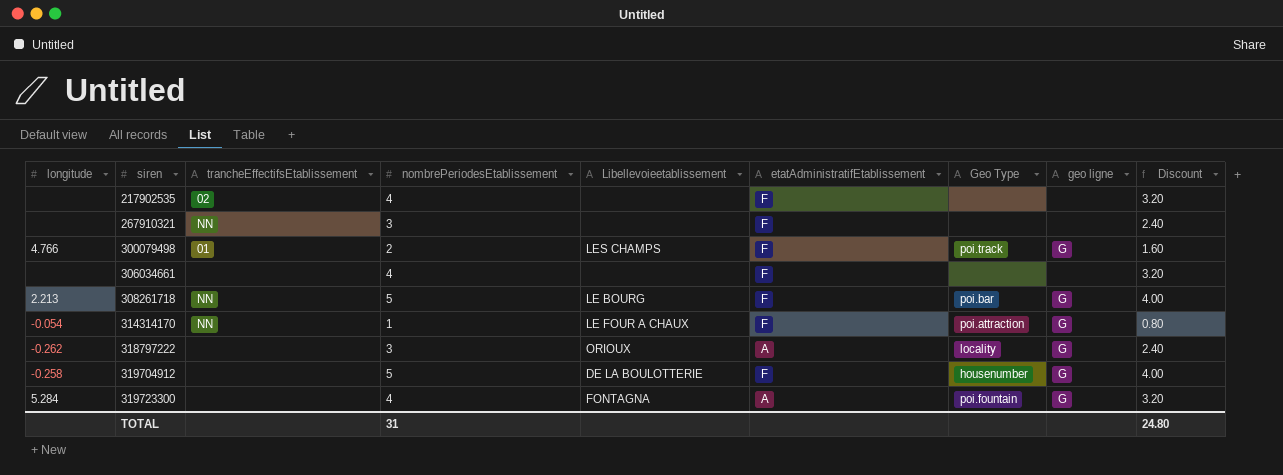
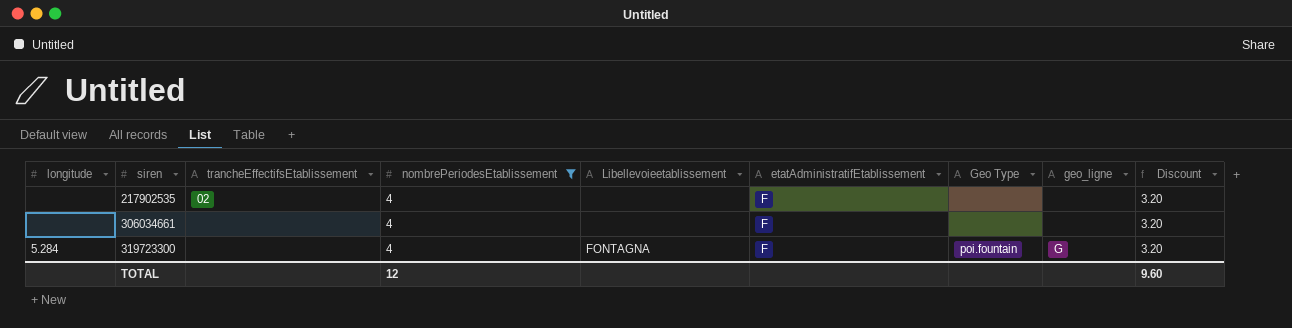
filter: none -> nombrePeriodesEtablissement = 4
column name: geo ligne -> geo_ligne
319723300 | etatAdministratifEtablissement: A -> F
TOTAL | nombrePeriodesEtablissement: 31 -> 12
TOTAL | Discount: 24.80 -> 9.60

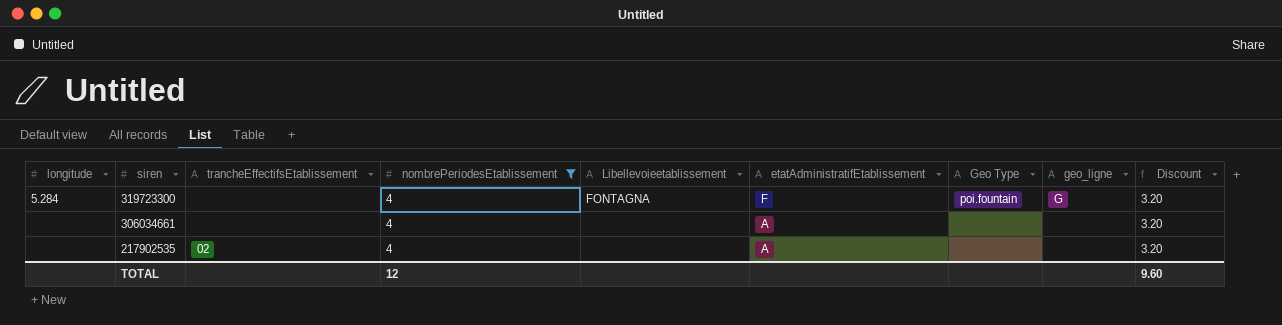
row order: siren ascending -> siren descending
306034661 | etatAdministratifEtablissement: F -> A
217902535 | etatAdministratifEtablissement: F -> A

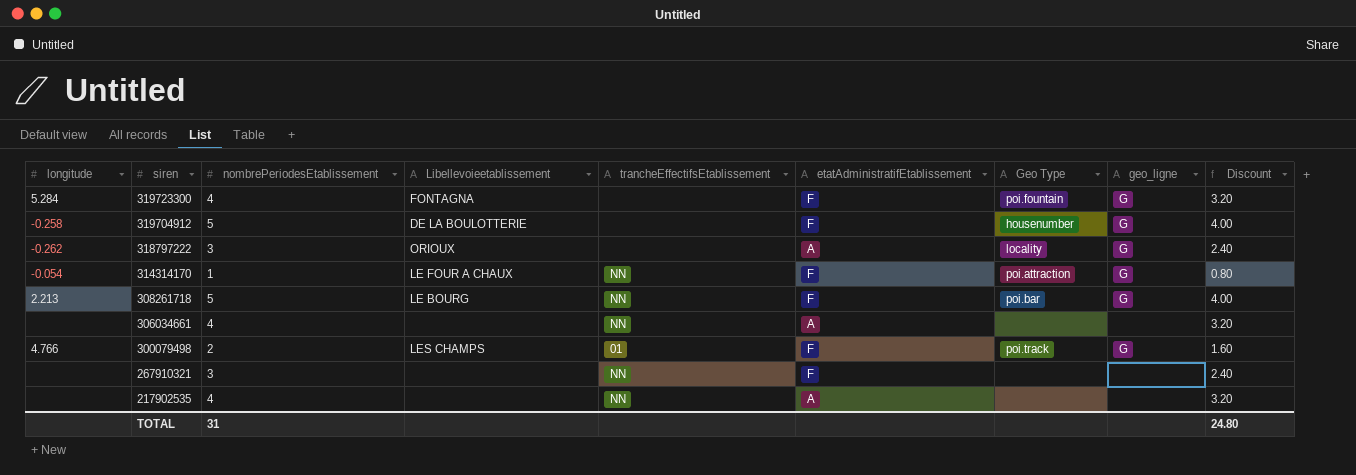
filter: nombrePeriodesEtablissement = 4 -> none
column trancheEffectifsEtablissement | position: 3 -> 5
306034661 | trancheEffectifsEtablissement: none -> NN
217902535 | trancheEffectifsEtablissement: 02 -> NN
TOTAL | nombrePeriodesEtablissement: 12 -> 31
TOTAL | Discount: 9.60 -> 24.80

